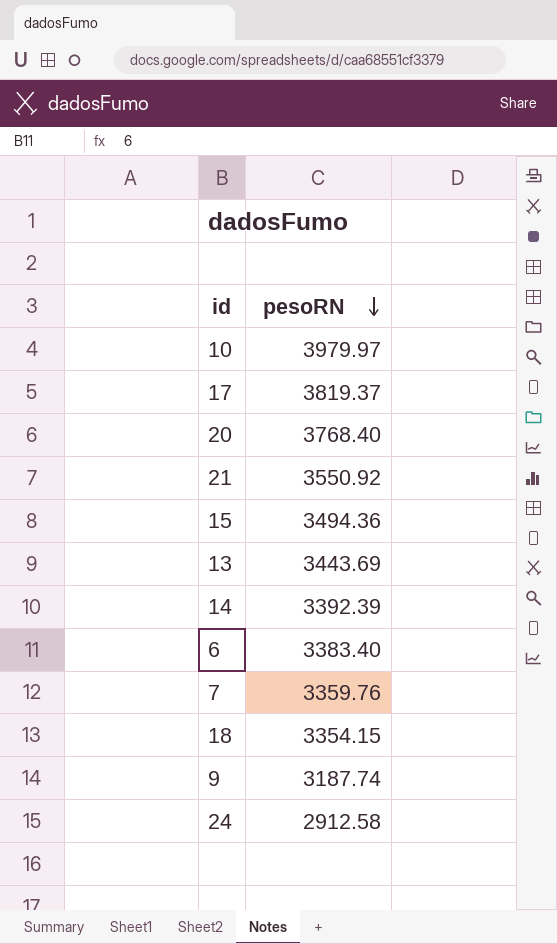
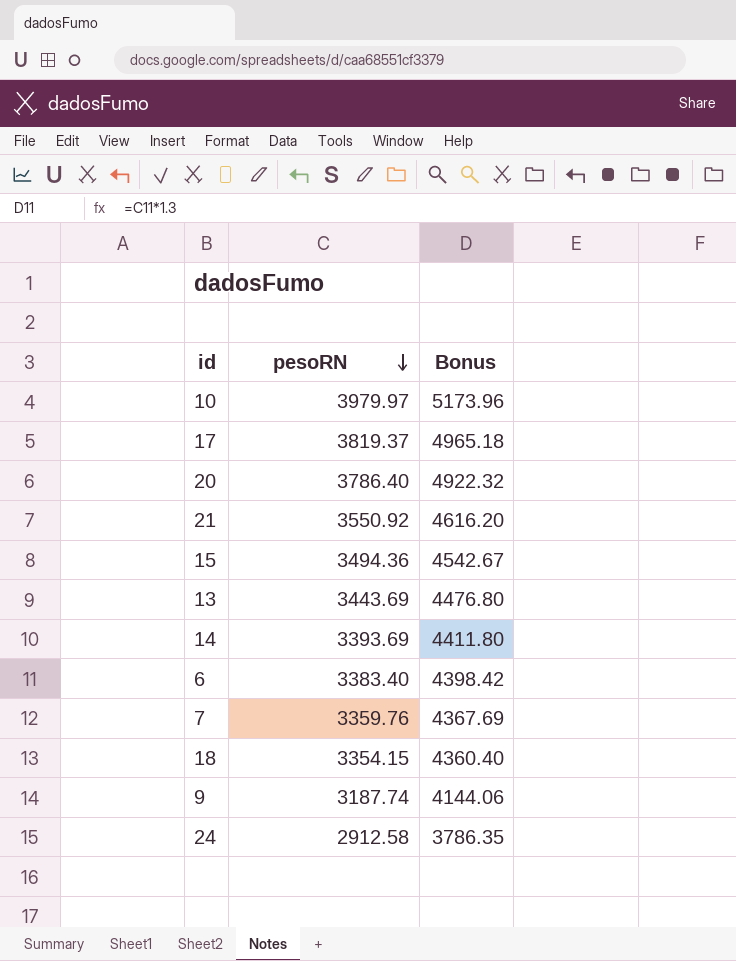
column Bonus | formula: none -> [pesoRN] * 1.3
20 | pesoRN: 3768.40 -> 3786.40
14 | pesoRN: 3392.39 -> 3393.69

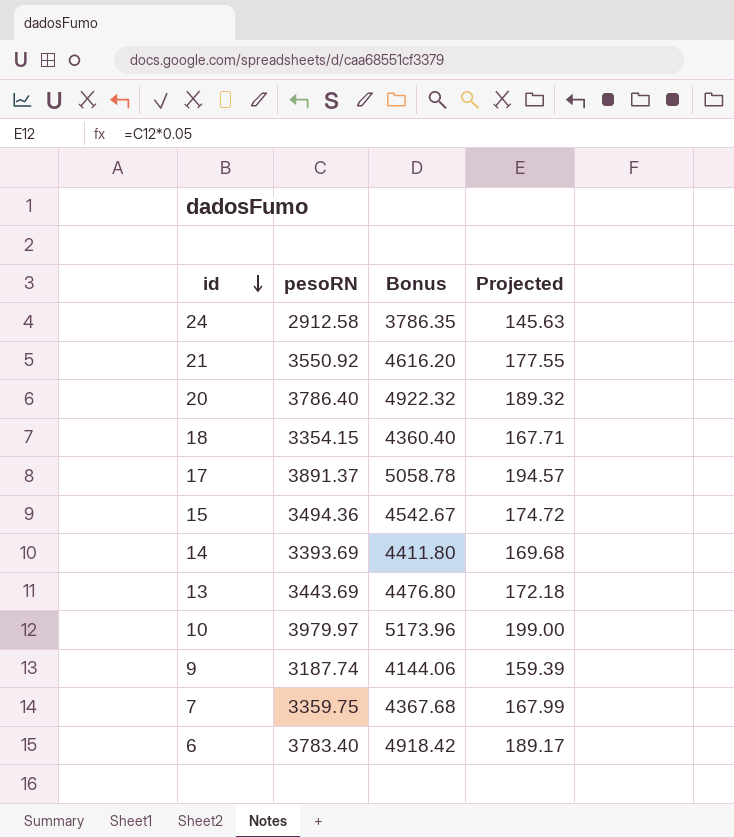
row order: pesoRN descending -> id descending
column Projected | formula: none -> [pesoRN] * 0.05
17 | pesoRN: 3819.37 -> 3891.37
17 | Bonus: 4965.18 -> 5058.78
7 | pesoRN: 3359.76 -> 3359.75
7 | Bonus: 4367.69 -> 4367.68
6 | pesoRN: 3383.40 -> 3783.40
6 | Bonus: 4398.42 -> 4918.42

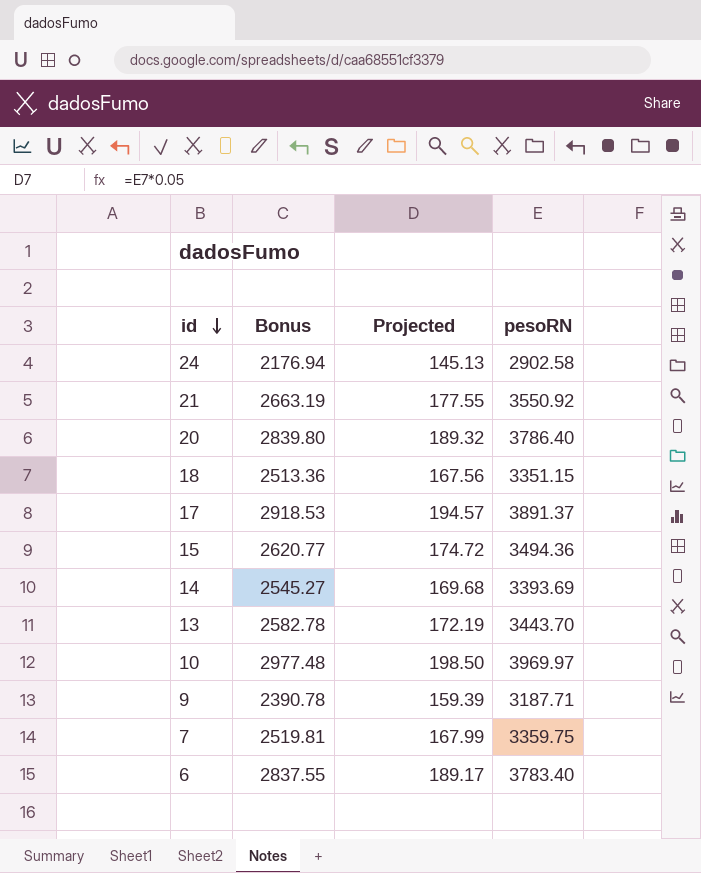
column Bonus | formula: [pesoRN] * 1.3 -> [pesoRN] * 0.75
column pesoRN | position: 2 -> 4
24 | Projected: 145.63 -> 145.13
24 | pesoRN: 2912.58 -> 2902.58
18 | Projected: 167.71 -> 167.56
18 | pesoRN: 3354.15 -> 3351.15
13 | Projected: 172.18 -> 172.19
13 | pesoRN: 3443.69 -> 3443.70
10 | Projected: 199.00 -> 198.50
10 | pesoRN: 3979.97 -> 3969.97
9 | pesoRN: 3187.74 -> 3187.71

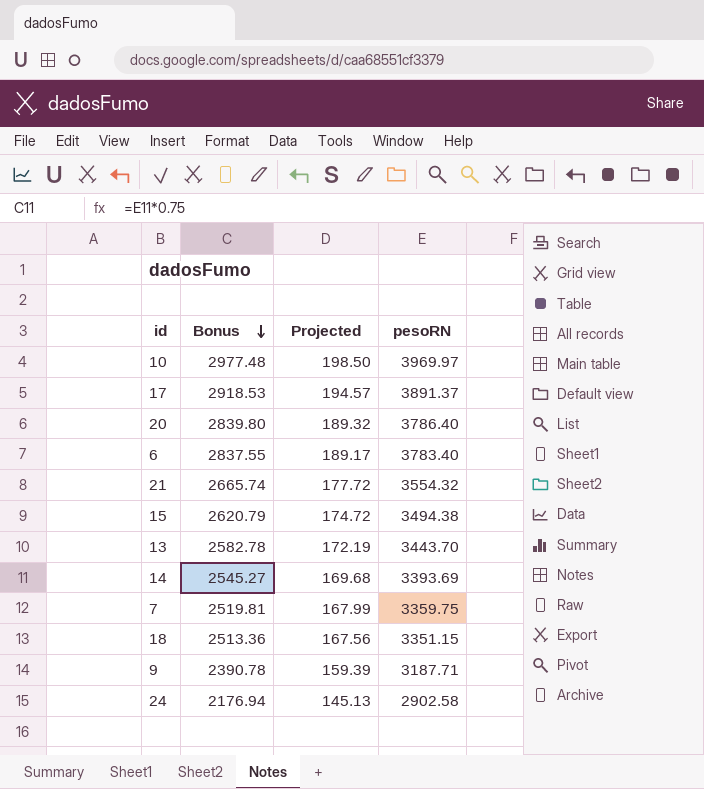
row order: id descending -> Bonus descending
21 | Bonus: 2663.19 -> 2665.74
21 | Projected: 177.55 -> 177.72
21 | pesoRN: 3550.92 -> 3554.32
15 | Bonus: 2620.77 -> 2620.79
15 | pesoRN: 3494.36 -> 3494.38

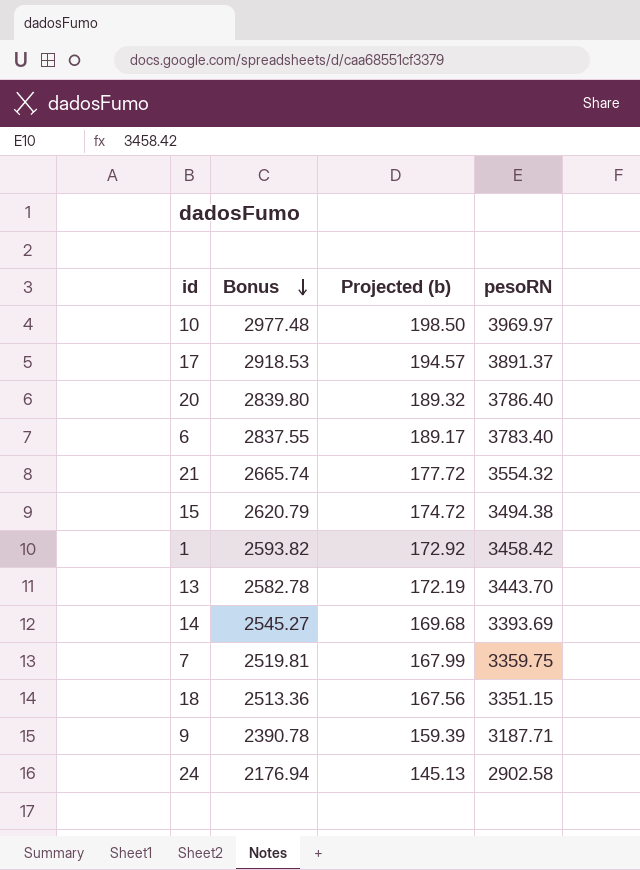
column name: Projected -> Projected (b)
row 1: none -> 2593.82 | 172.92 | 3458.42

